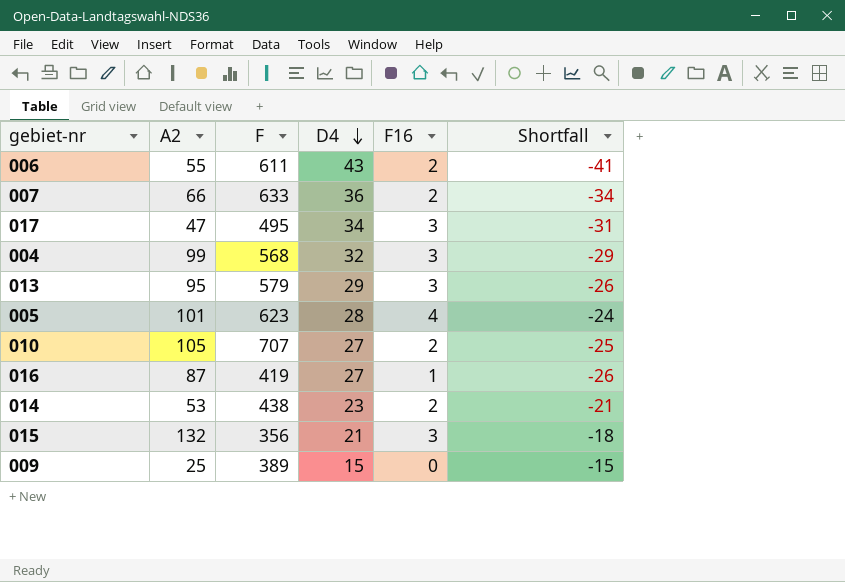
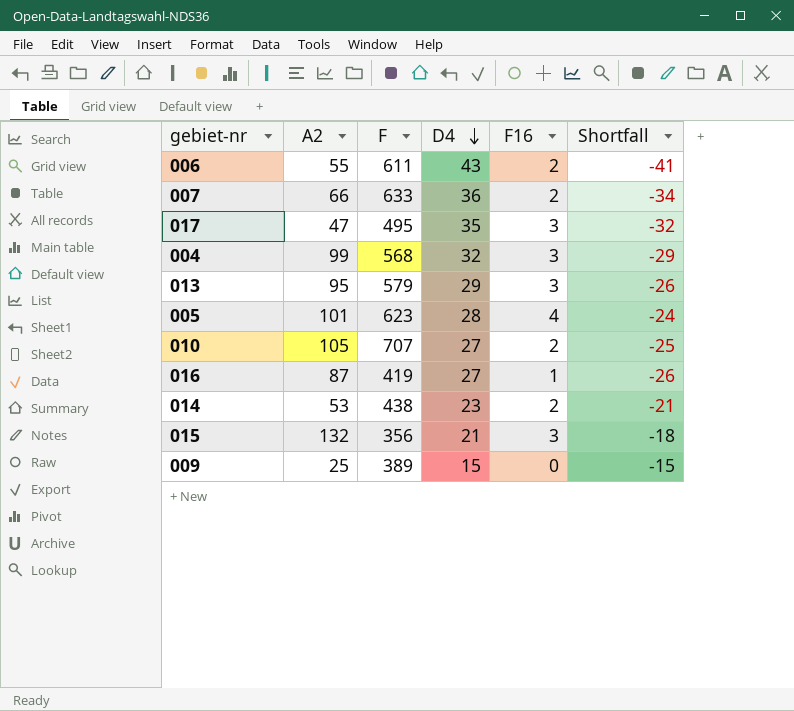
017 | D4: 34 -> 35
017 | Shortfall: -31 -> -32

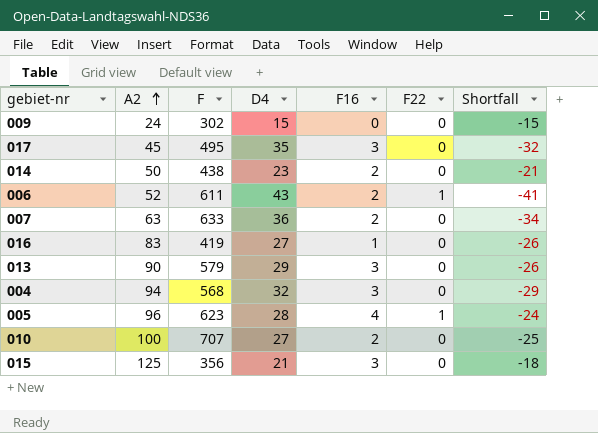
row order: D4 descending -> A2 ascending
column F22 | position: none -> 6
009 | A2: 25 -> 24
009 | F: 389 -> 302
017 | A2: 47 -> 45
014 | A2: 53 -> 50
006 | A2: 55 -> 52
007 | A2: 66 -> 63
016 | A2: 87 -> 83
013 | A2: 95 -> 90
004 | A2: 99 -> 94
005 | A2: 101 -> 96
010 | A2: 105 -> 100
015 | A2: 132 -> 125

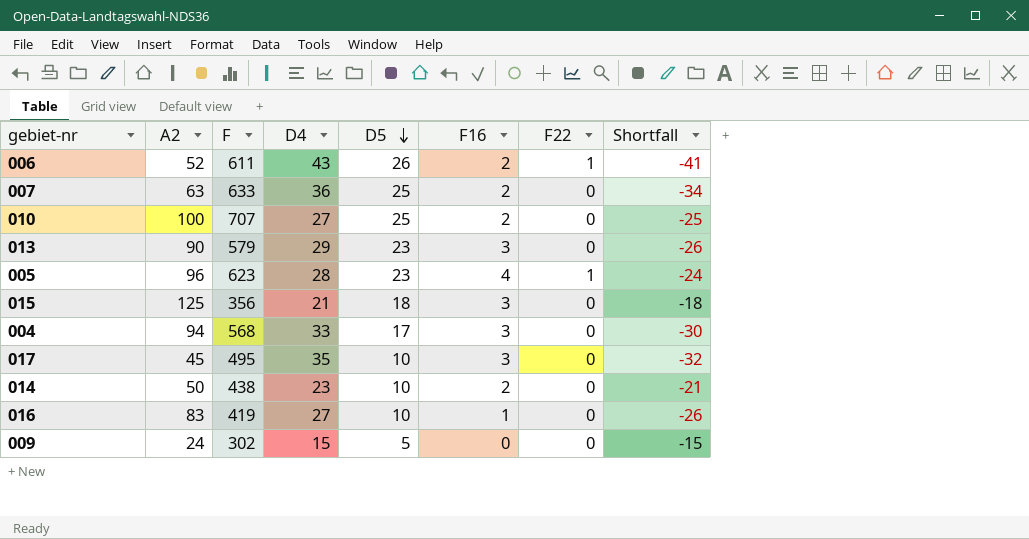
row order: A2 ascending -> D5 descending
column D5 | position: none -> 5
004 | D4: 32 -> 33
004 | Shortfall: -29 -> -30

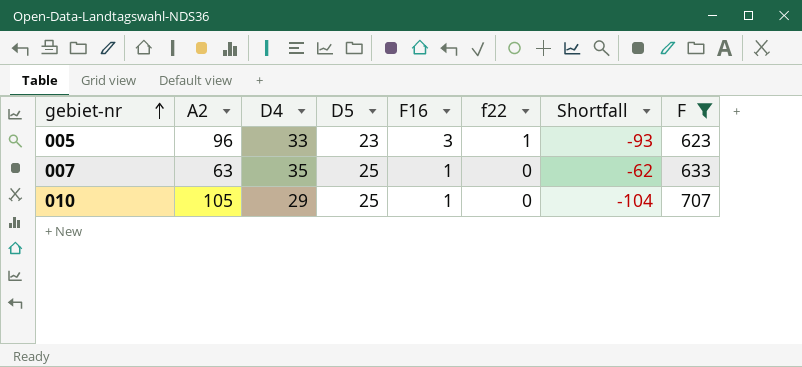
filter: none -> F >= 623
row order: D5 descending -> gebiet-nr ascending
column name: F22 -> f22
column Shortfall | formula: [F16] - [D4] -> [F16] - [A2]
column F | position: 3 -> 8
005 | D4: 28 -> 33
005 | F16: 4 -> 3
007 | D4: 36 -> 35
007 | F16: 2 -> 1
010 | A2: 100 -> 105
010 | D4: 27 -> 29
010 | F16: 2 -> 1

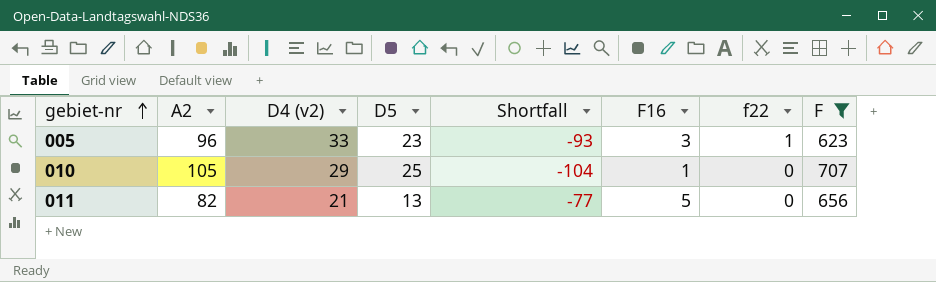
column name: D4 -> D4 (v2)
column Shortfall | position: 7 -> 5
row 007: 63 | 35 | 25 | 1 | 0 | -62 | 633 -> none
row 011: none -> 82 | 21 | 13 | -77 | 5 | 0 | 656

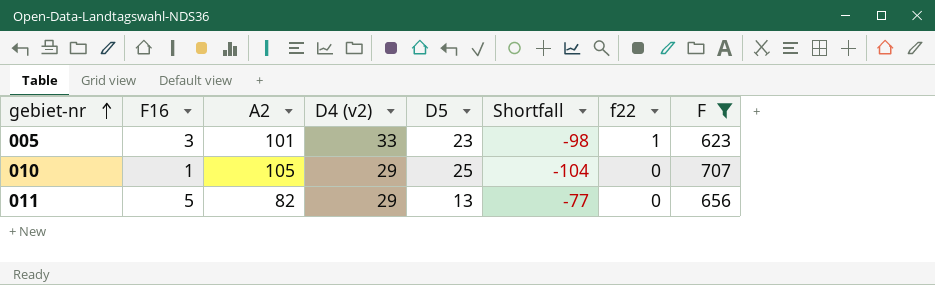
column F16 | position: 6 -> 2
005 | A2: 96 -> 101
005 | Shortfall: -93 -> -98
011 | D4 (v2): 21 -> 29

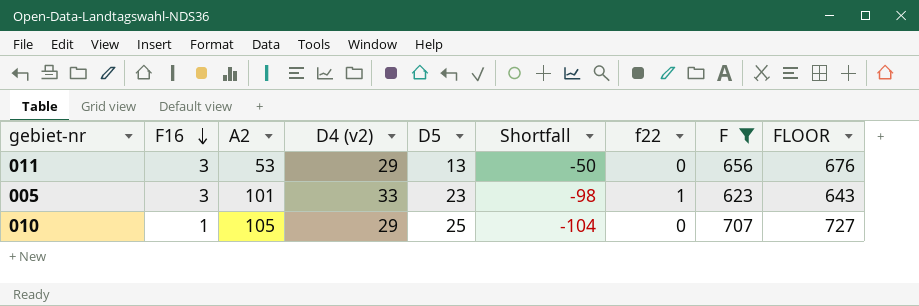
row order: gebiet-nr ascending -> F16 descending
column FLOOR | formula: none -> [F] + 20
011 | F16: 5 -> 3
011 | A2: 82 -> 53
011 | Shortfall: -77 -> -50

